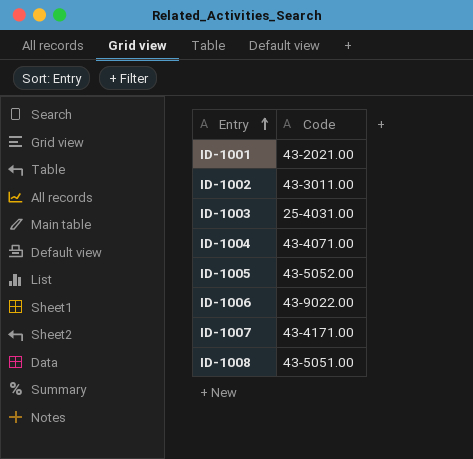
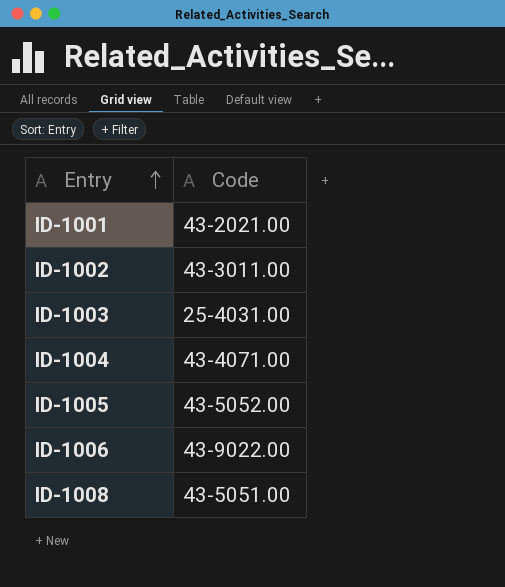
row ID-1007: 43-4171.00 -> none

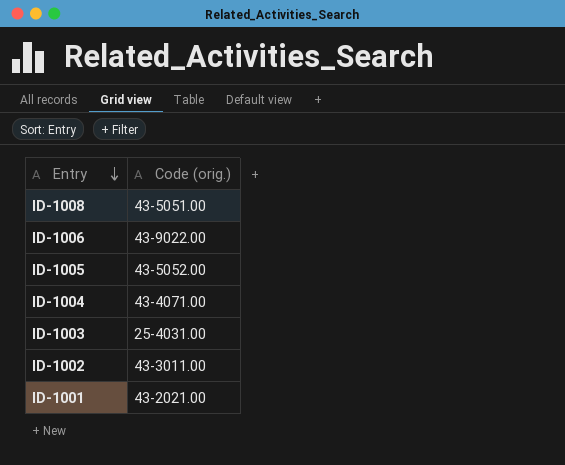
row order: Entry ascending -> Entry descending
column name: Code -> Code (orig.)

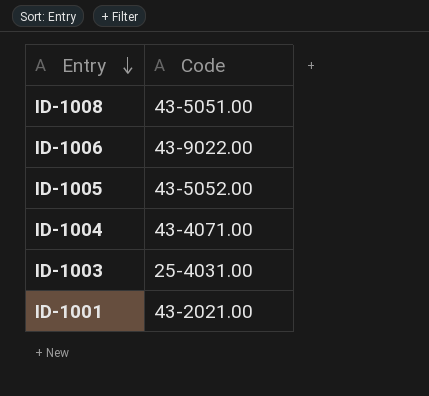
column name: Code (orig.) -> Code
row ID-1002: 43-3011.00 -> none

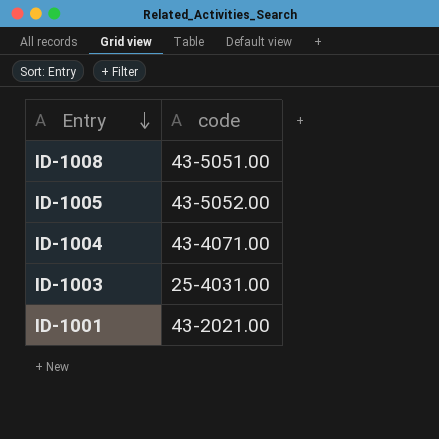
column name: Code -> code
row ID-1006: 43-9022.00 -> none

